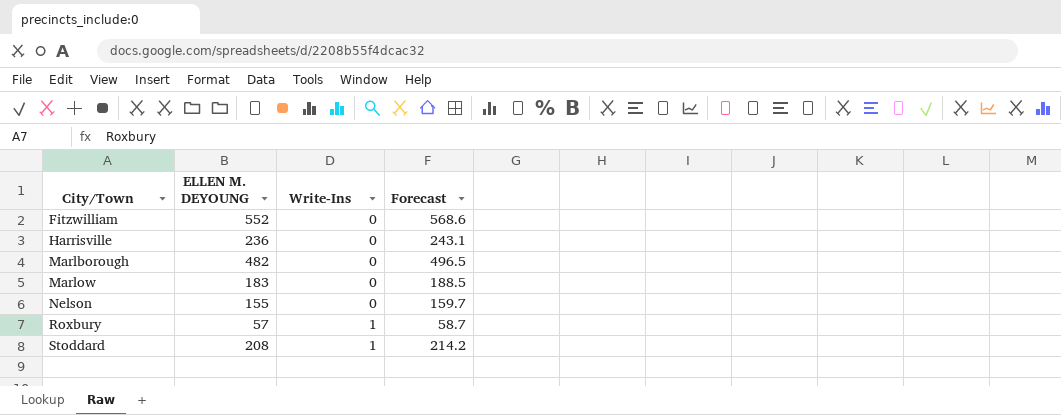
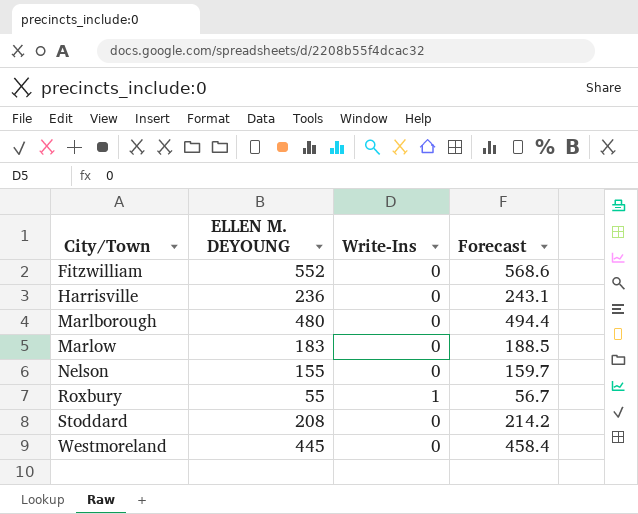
Marlborough | ELLEN M. DEYOUNG: 482 -> 480
Marlborough | Forecast: 496.5 -> 494.4
Roxbury | ELLEN M. DEYOUNG: 57 -> 55
Roxbury | Forecast: 58.7 -> 56.7
Stoddard | Write-Ins: 1 -> 0
row Westmoreland: none -> 445 | 0 | 458.4

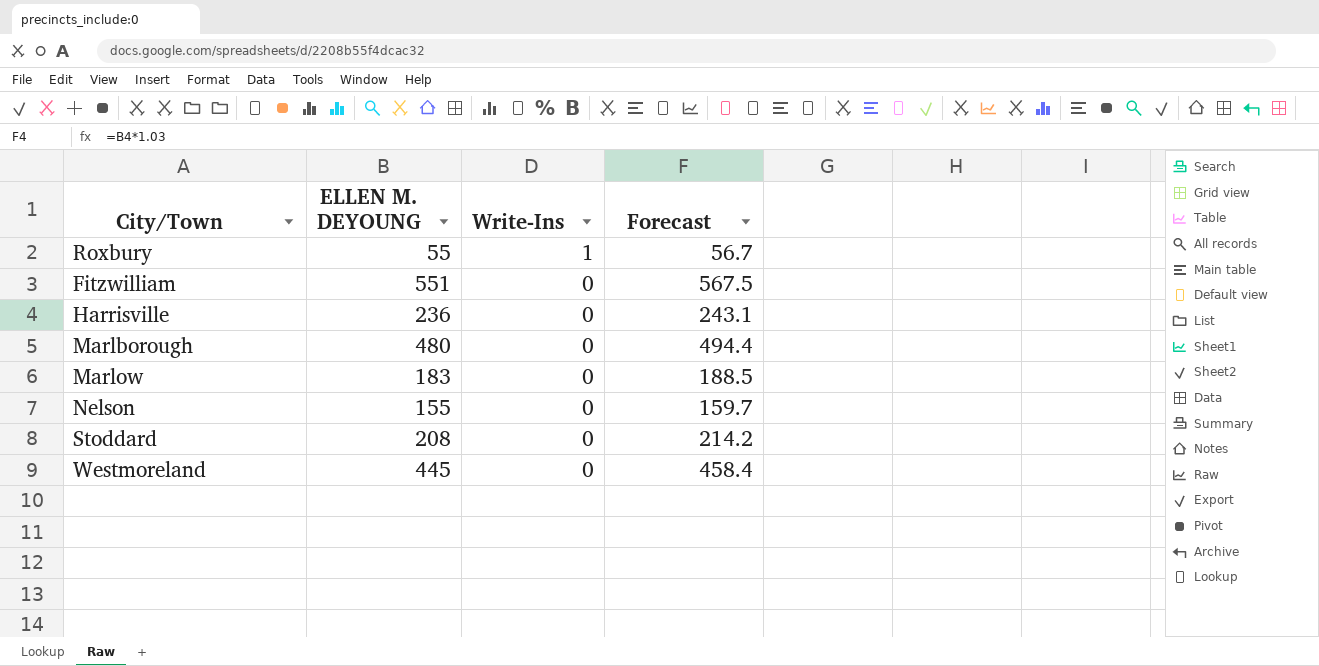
row order: City/Town ascending -> Write-Ins descending
Fitzwilliam | ELLEN M. DEYOUNG: 552 -> 551
Fitzwilliam | Forecast: 568.6 -> 567.5

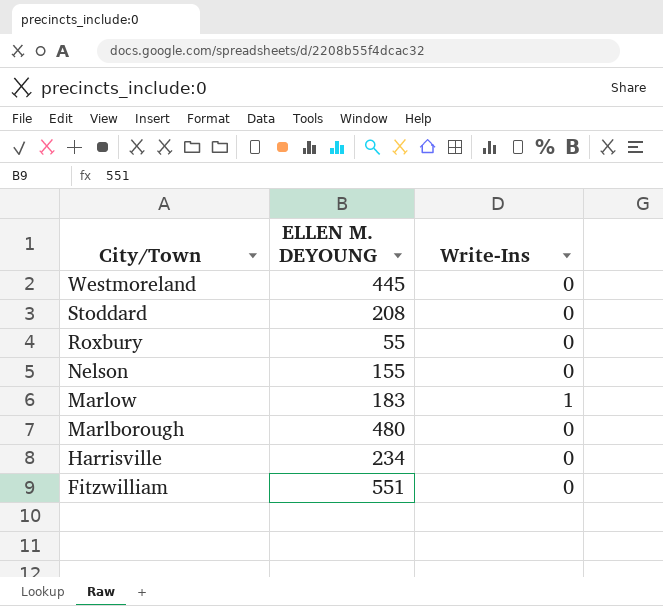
row order: Write-Ins descending -> City/Town descending
column Forecast | formula: [ELLEN M. DEYOUNG] * 1.03 -> none
Roxbury | Write-Ins: 1 -> 0
Marlow | Write-Ins: 0 -> 1
Harrisville | ELLEN M. DEYOUNG: 236 -> 234

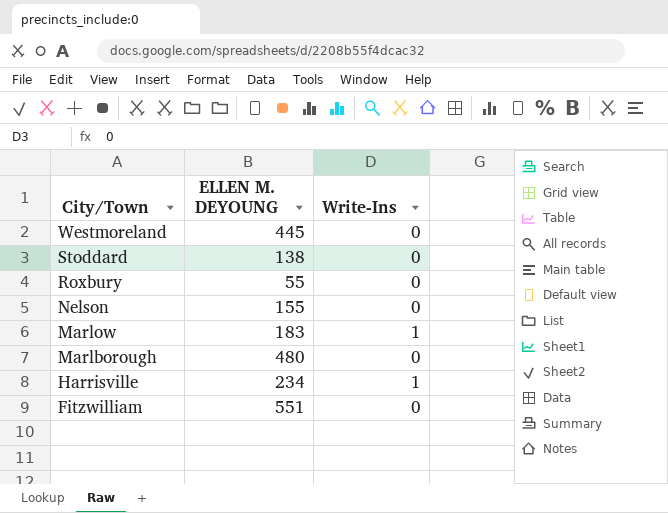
Stoddard | ELLEN M. DEYOUNG: 208 -> 138
Harrisville | Write-Ins: 0 -> 1

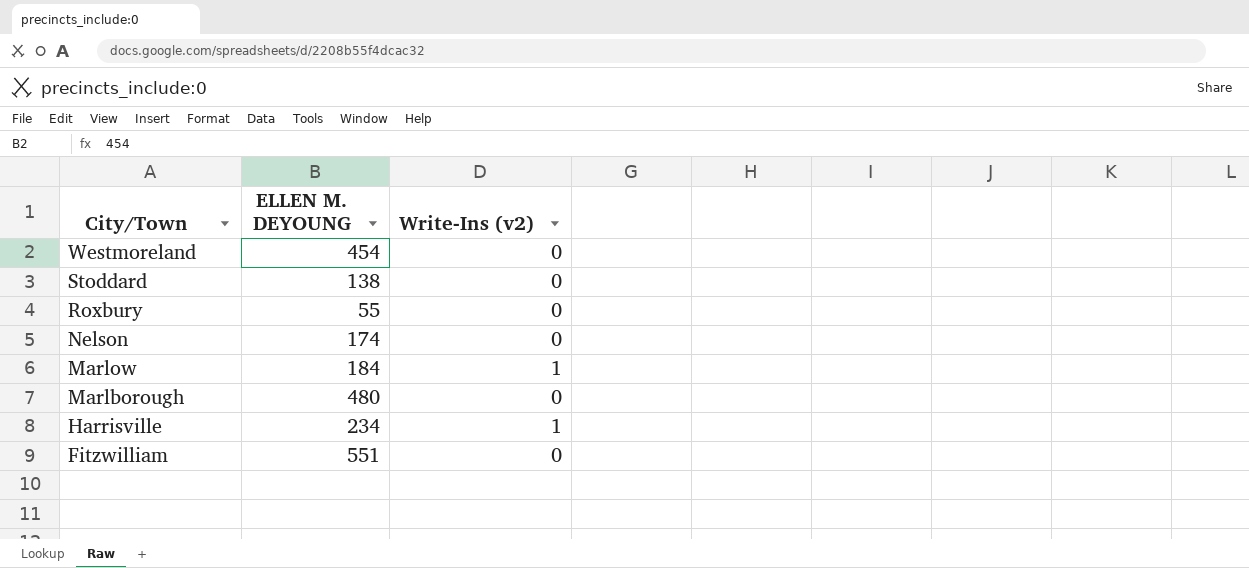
column name: Write-Ins -> Write-Ins (v2)
Westmoreland | ELLEN M. DEYOUNG: 445 -> 454
Nelson | ELLEN M. DEYOUNG: 155 -> 174
Marlow | ELLEN M. DEYOUNG: 183 -> 184

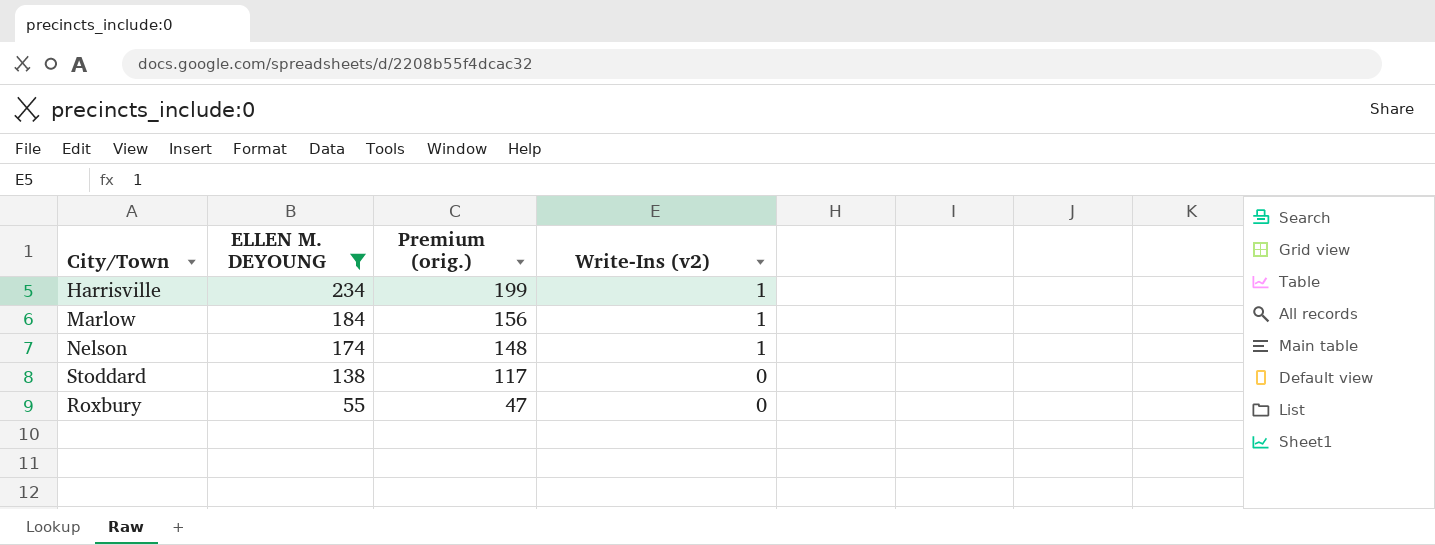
filter: none -> ELLEN M. DEYOUNG <= 234
row order: City/Town descending -> ELLEN M. DEYOUNG descending
column Premium (orig.) | formula: none -> [ELLEN M. DEYOUNG] * 0.85
Nelson | Write-Ins (v2): 0 -> 1

